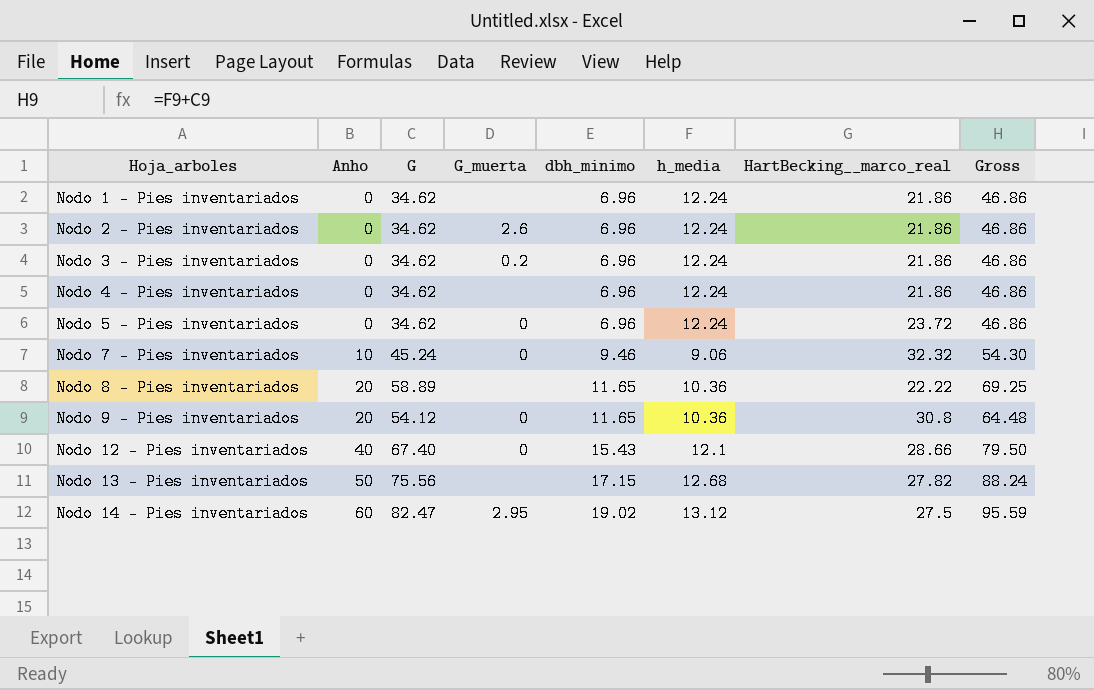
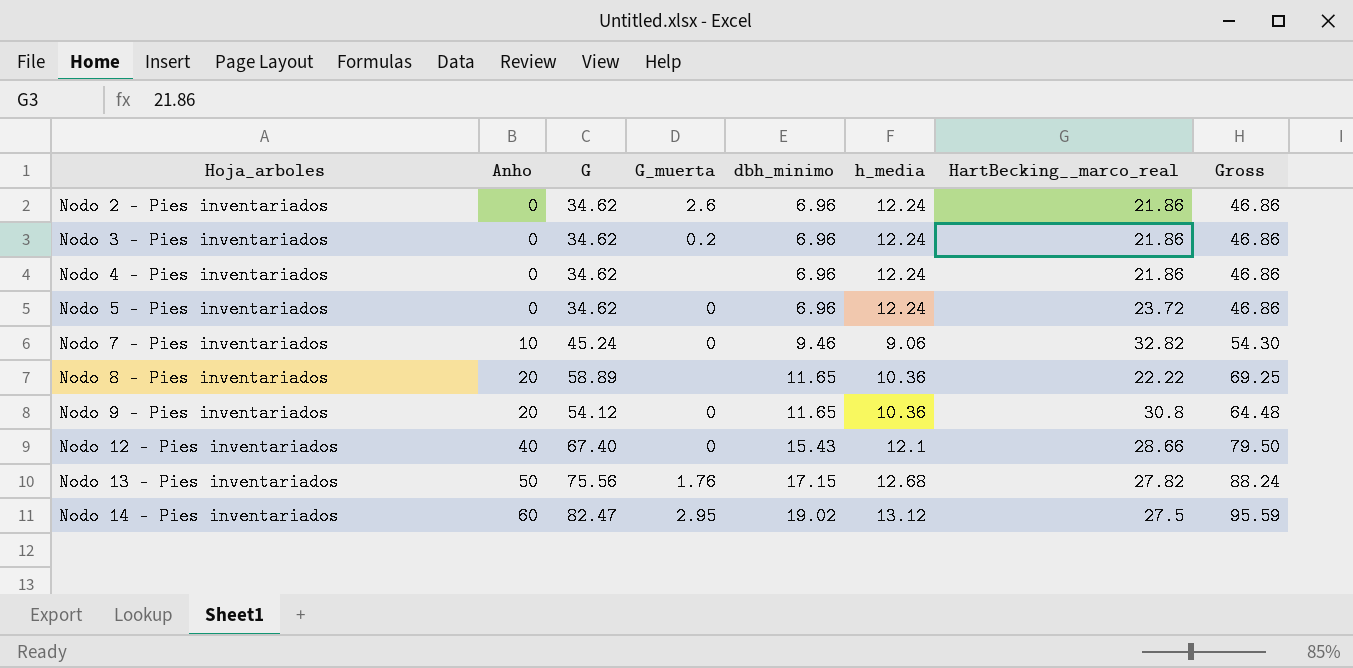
row Nodo 1 - Pies inventariados: 0 | 34.62 | none | 6.96 | 12.24 | 21.86 | 46.86 -> none
Nodo 7 - Pies inventariados | HartBecking__marco_real: 32.32 -> 32.82
Nodo 13 - Pies inventariados | G_muerta: none -> 1.76

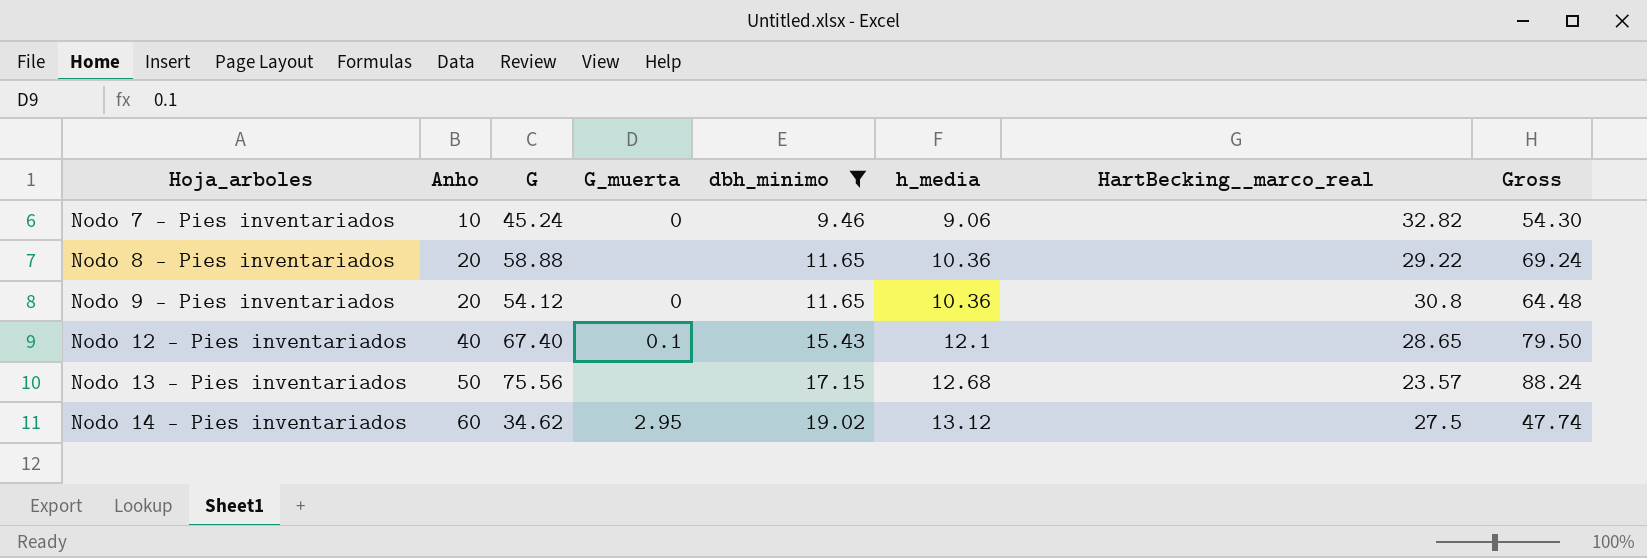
filter: none -> dbh_minimo != 6.96
Nodo 8 - Pies inventariados | G: 58.89 -> 58.88
Nodo 8 - Pies inventariados | HartBecking__marco_real: 22.22 -> 29.22
Nodo 8 - Pies inventariados | Gross: 69.25 -> 69.24
Nodo 12 - Pies inventariados | G_muerta: 0 -> 0.1
Nodo 12 - Pies inventariados | HartBecking__marco_real: 28.66 -> 28.65
Nodo 13 - Pies inventariados | G_muerta: 1.76 -> none
Nodo 13 - Pies inventariados | HartBecking__marco_real: 27.82 -> 23.57
Nodo 14 - Pies inventariados | G: 82.47 -> 34.62
Nodo 14 - Pies inventariados | Gross: 95.59 -> 47.74

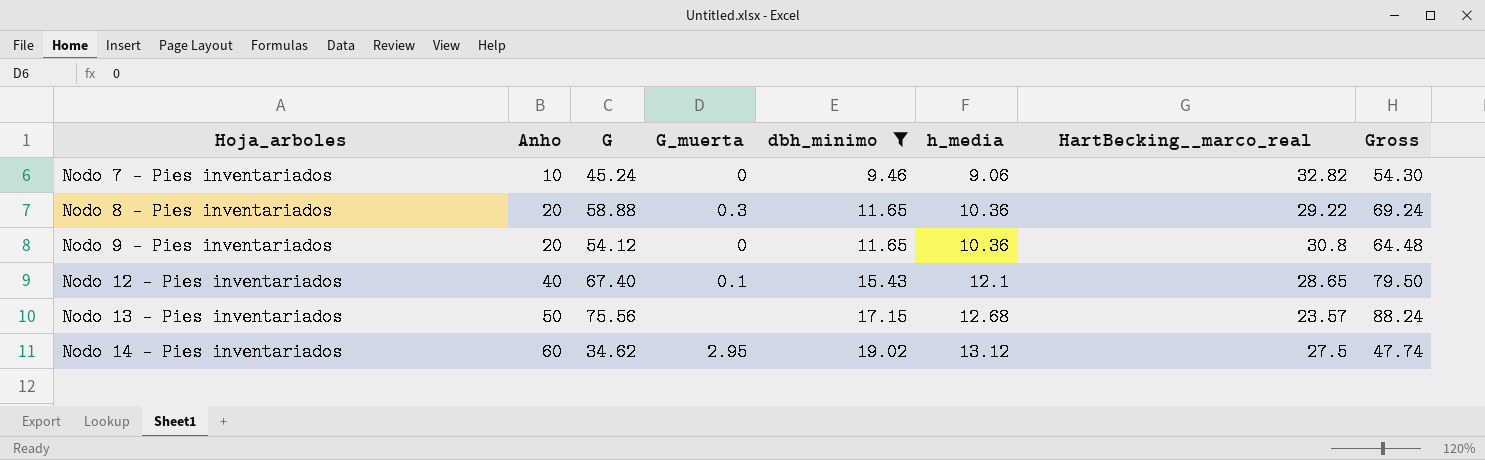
Nodo 8 - Pies inventariados | G_muerta: none -> 0.3

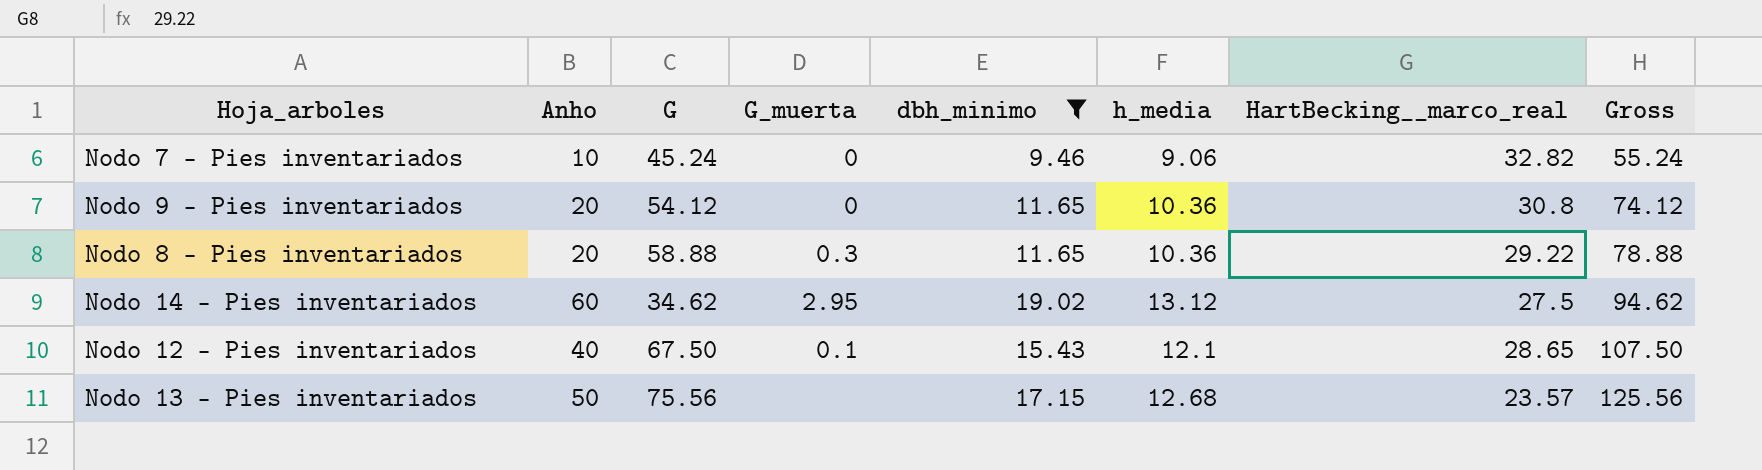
row order: Hoja_arboles ascending -> Gross ascending
column Gross | formula: [G] + [h_media] -> [Anho] + [G]
Nodo 12 - Pies inventariados | G: 67.40 -> 67.50

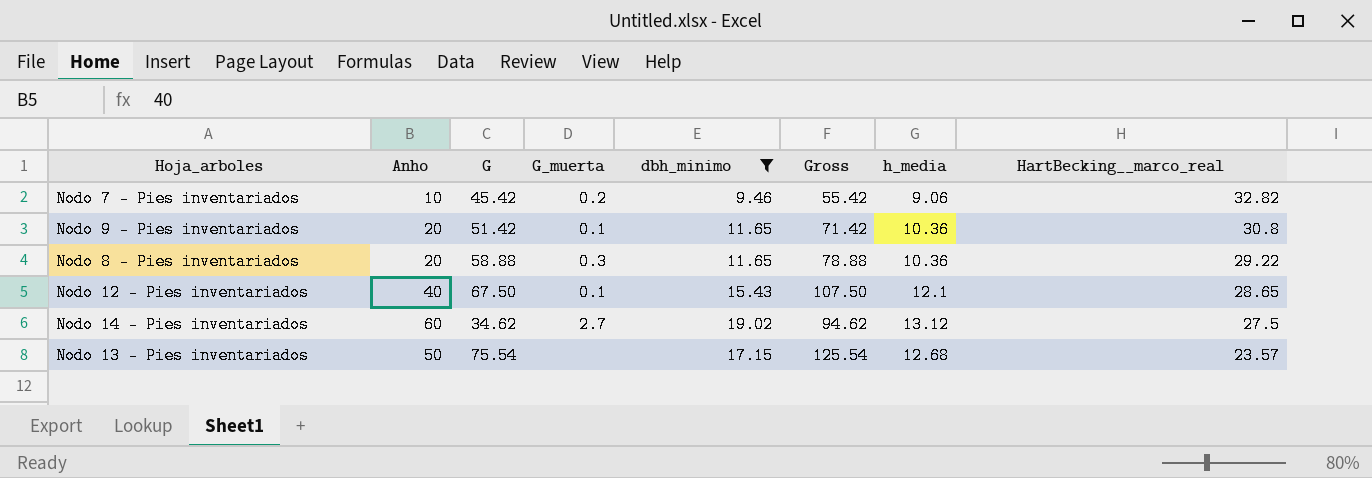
row order: Gross ascending -> HartBecking__marco_real descending
column Gross | position: 8 -> 6
Nodo 7 - Pies inventariados | G: 45.24 -> 45.42
Nodo 7 - Pies inventariados | G_muerta: 0 -> 0.2
Nodo 7 - Pies inventariados | Gross: 55.24 -> 55.42
Nodo 9 - Pies inventariados | G: 54.12 -> 51.42
Nodo 9 - Pies inventariados | G_muerta: 0 -> 0.1
Nodo 9 - Pies inventariados | Gross: 74.12 -> 71.42
Nodo 14 - Pies inventariados | G_muerta: 2.95 -> 2.7
Nodo 13 - Pies inventariados | G: 75.56 -> 75.54
Nodo 13 - Pies inventariados | Gross: 125.56 -> 125.54

